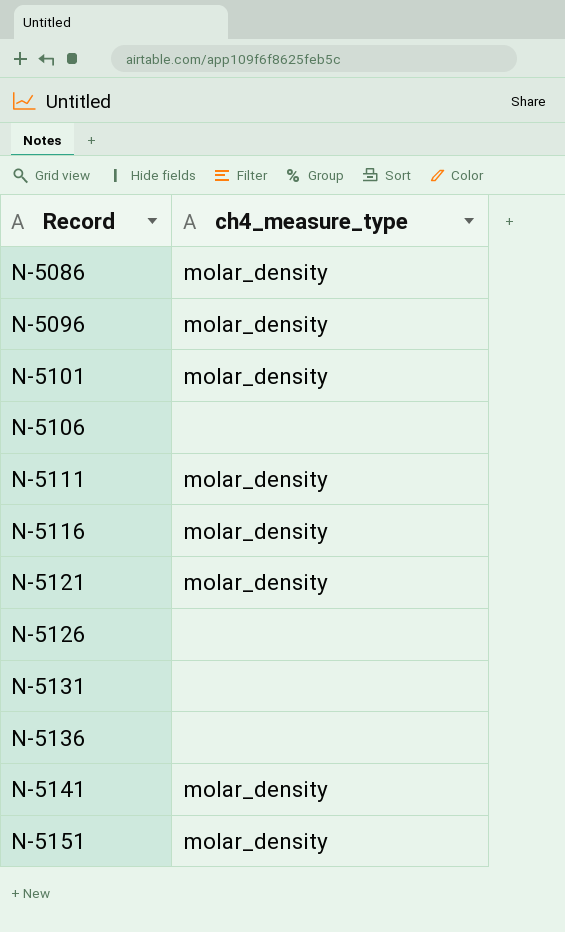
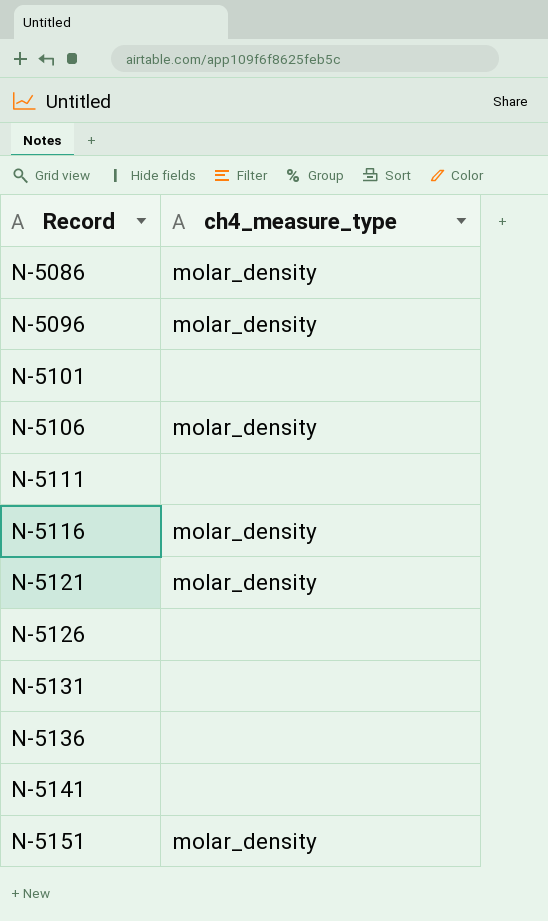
N-5101 | ch4_measure_type: molar_density -> none
N-5106 | ch4_measure_type: none -> molar_density
N-5111 | ch4_measure_type: molar_density -> none
N-5141 | ch4_measure_type: molar_density -> none

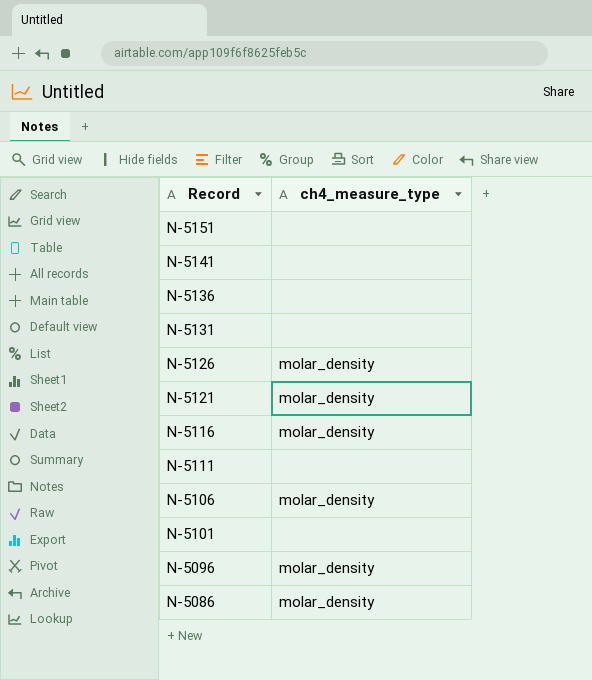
row order: Record ascending -> Record descending
N-5151 | ch4_measure_type: molar_density -> none
N-5126 | ch4_measure_type: none -> molar_density

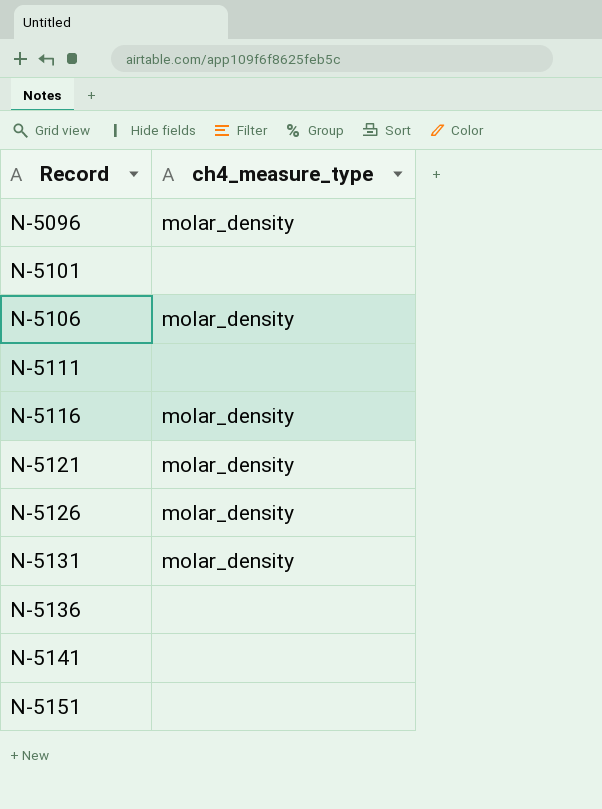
row order: Record descending -> Record ascending
row N-5086: molar_density -> none
N-5131 | ch4_measure_type: none -> molar_density

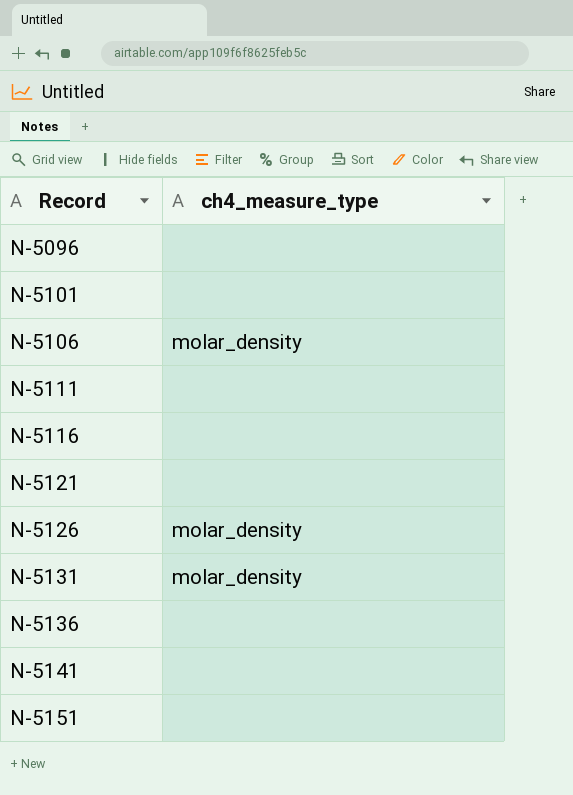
N-5096 | ch4_measure_type: molar_density -> none
N-5116 | ch4_measure_type: molar_density -> none
N-5121 | ch4_measure_type: molar_density -> none

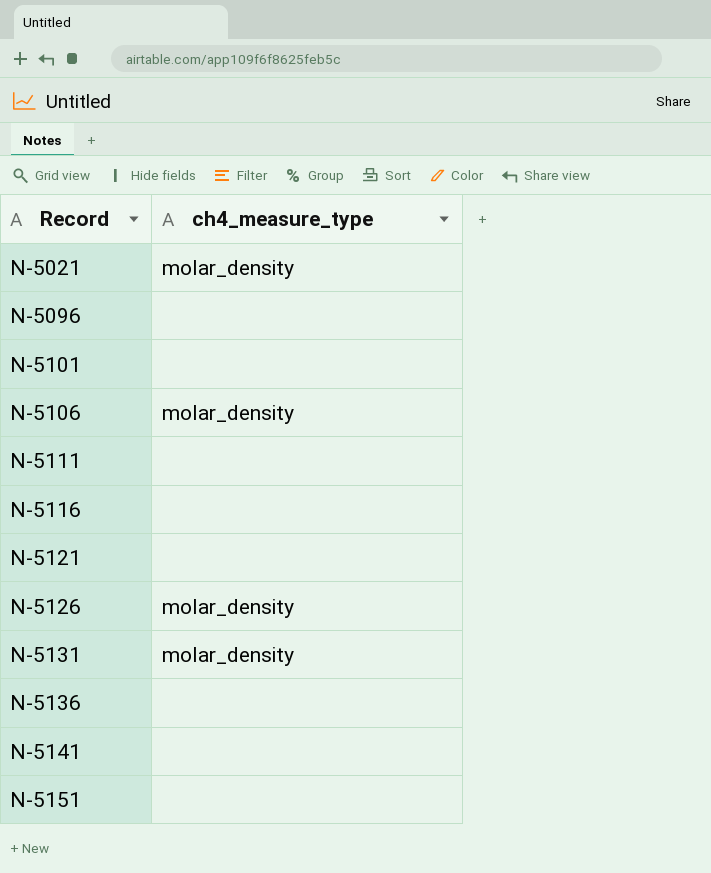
row N-5021: none -> molar_density

